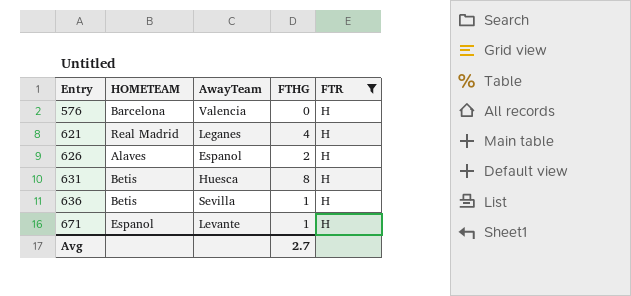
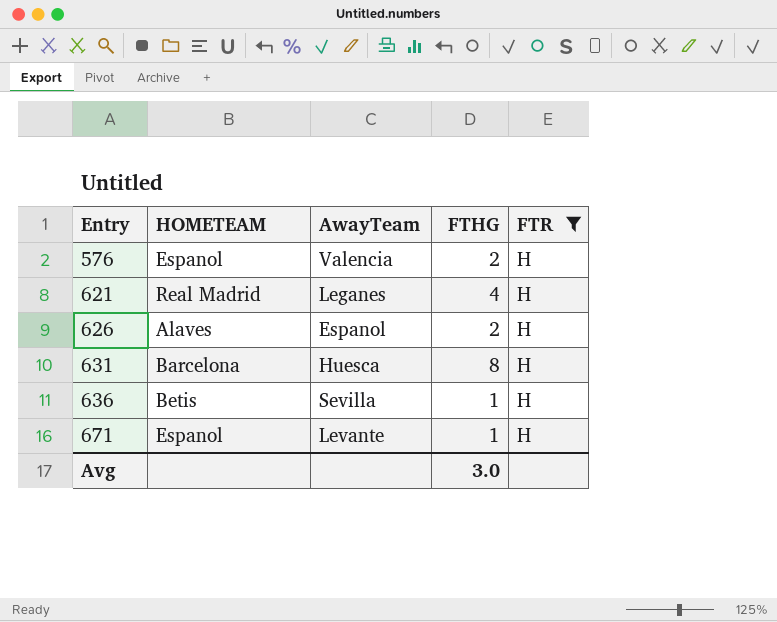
576 | HOMETEAM: Barcelona -> Espanol
576 | FTHG: 0 -> 2
631 | HOMETEAM: Betis -> Barcelona
Avg | FTHG: 2.7 -> 3.0

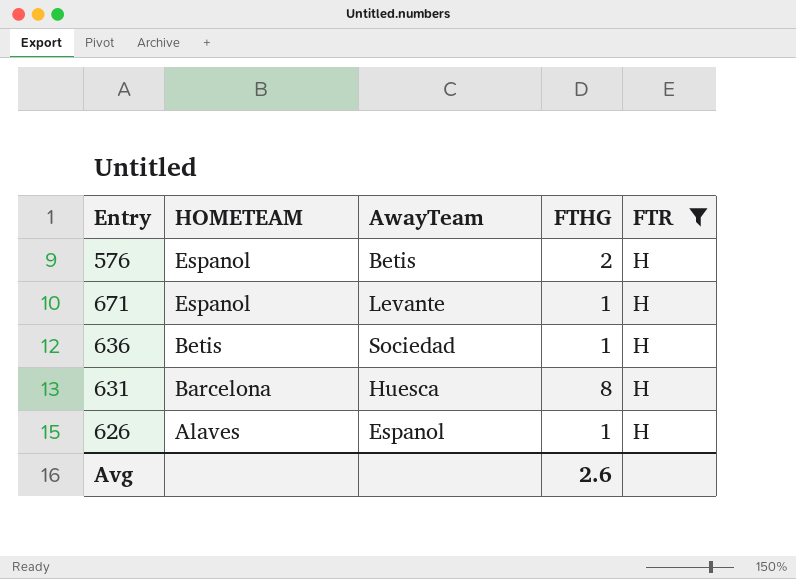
row order: Entry ascending -> HOMETEAM descending
row 621: Real Madrid | Leganes | 4 | H -> none
576 | AwayTeam: Valencia -> Betis
636 | AwayTeam: Sevilla -> Sociedad
626 | FTHG: 2 -> 1
Avg | FTHG: 3.0 -> 2.6

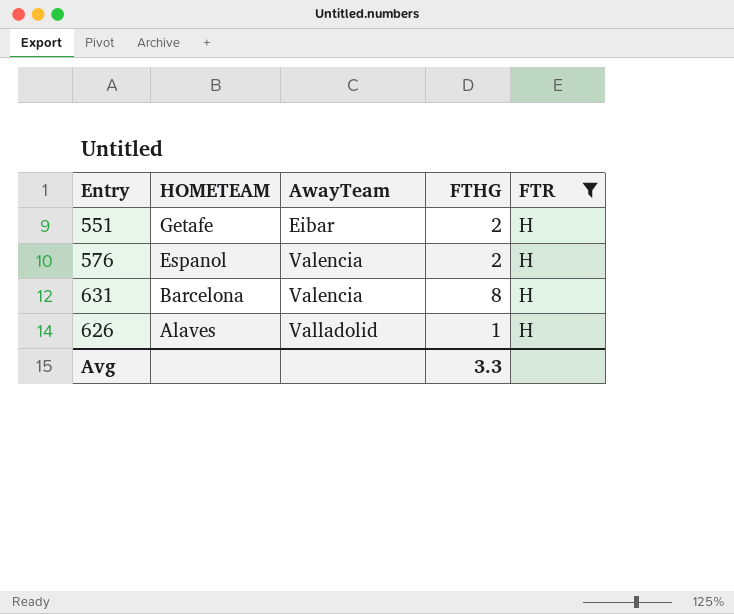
row 671: Espanol | Levante | 1 | H -> none
row 636: Betis | Sociedad | 1 | H -> none
row 551: none -> Getafe | Eibar | 2 | H
576 | AwayTeam: Betis -> Valencia
631 | AwayTeam: Huesca -> Valencia
626 | AwayTeam: Espanol -> Valladolid
Avg | FTHG: 2.6 -> 3.3

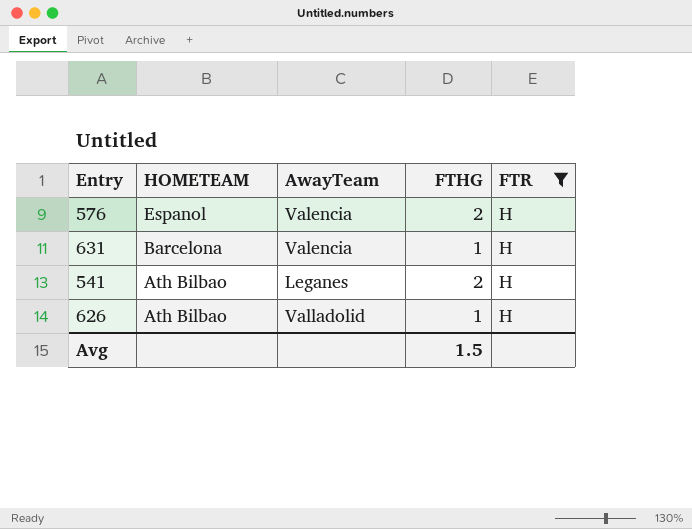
row 551: Getafe | Eibar | 2 | H -> none
631 | FTHG: 8 -> 1
row 541: none -> Ath Bilbao | Leganes | 2 | H
626 | HOMETEAM: Alaves -> Ath Bilbao
Avg | FTHG: 3.3 -> 1.5

